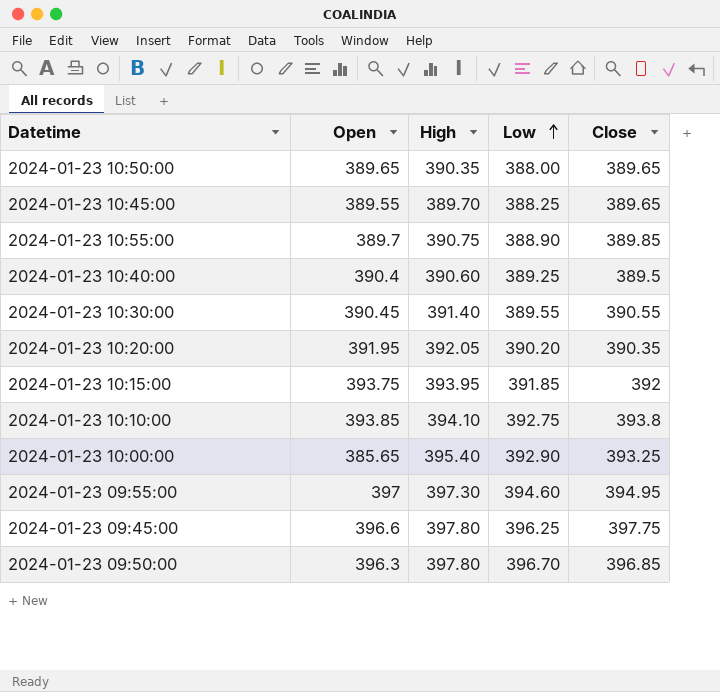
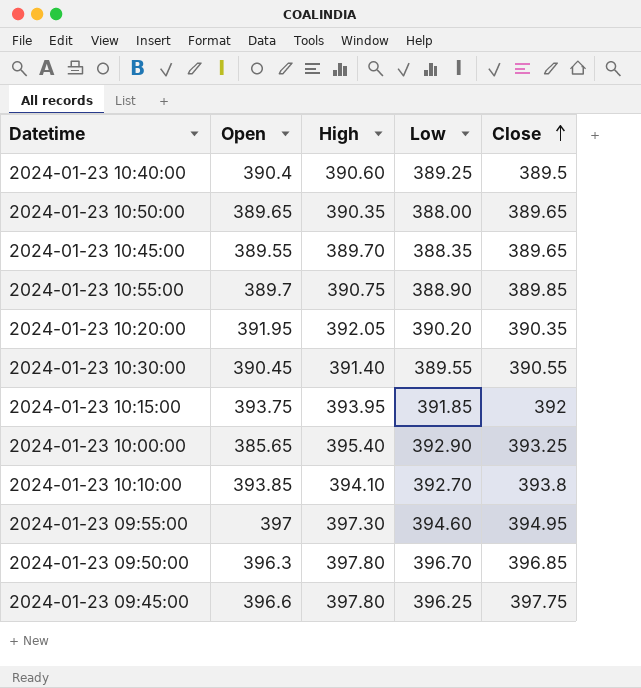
row order: Low ascending -> Close ascending
2024-01-23 10:45:00 | Low: 388.25 -> 388.35
2024-01-23 10:10:00 | Low: 392.75 -> 392.70

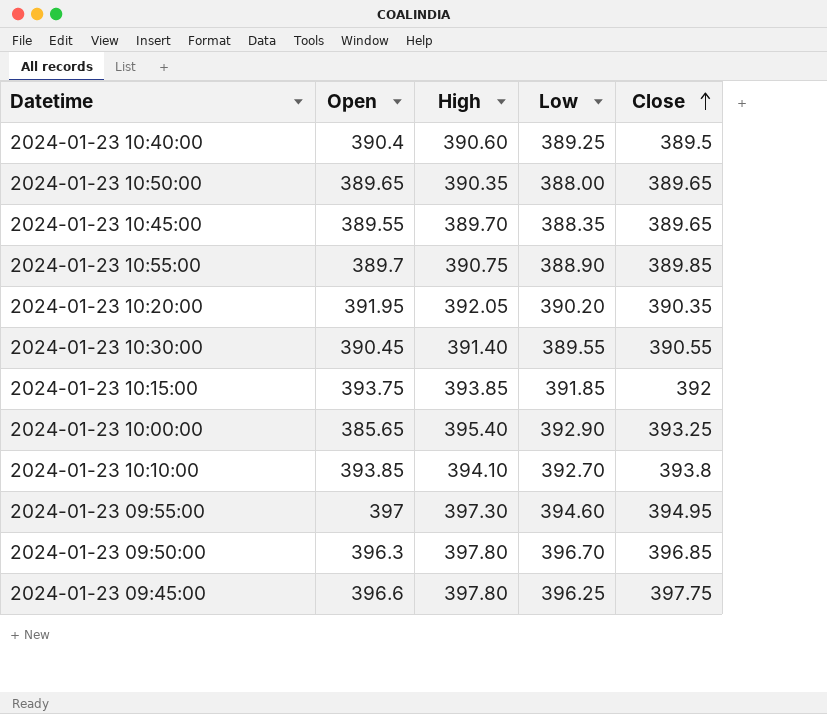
2024-01-23 10:15:00 | High: 393.95 -> 393.85

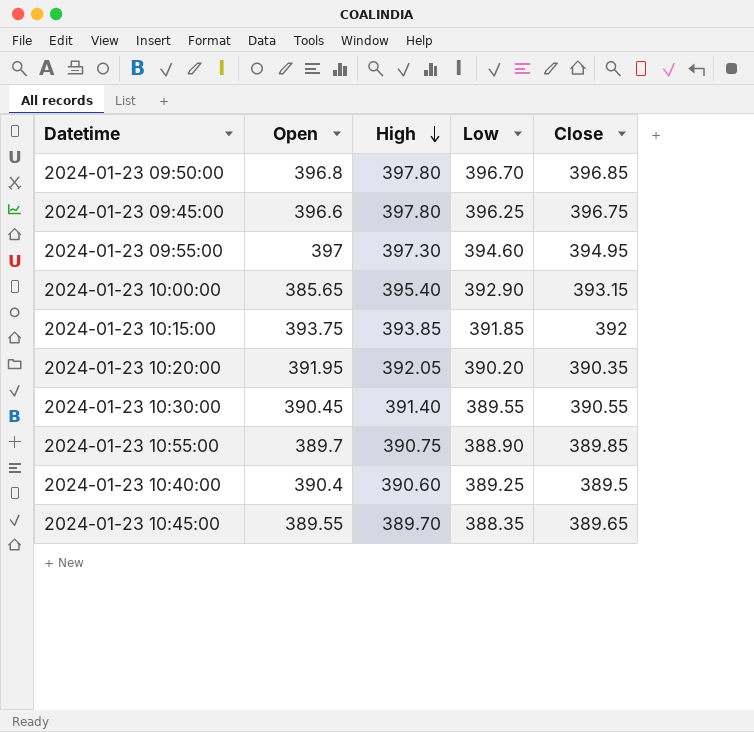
row order: Close ascending -> High descending
row 2024-01-23 10:50:00: 389.65 | 390.35 | 388.00 | 389.65 -> none
row 2024-01-23 10:10:00: 393.85 | 394.10 | 392.70 | 393.8 -> none
2024-01-23 09:50:00 | Open: 396.3 -> 396.8
2024-01-23 09:45:00 | Close: 397.75 -> 396.75
2024-01-23 10:00:00 | Close: 393.25 -> 393.15

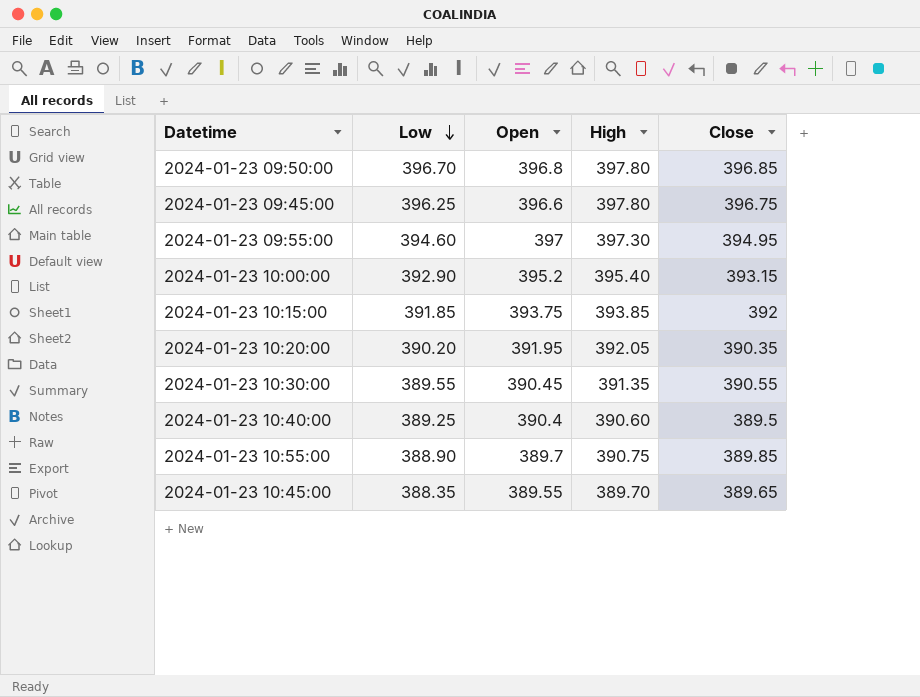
row order: High descending -> Low descending
column Low | position: 4 -> 2
2024-01-23 10:00:00 | Open: 385.65 -> 395.2
2024-01-23 10:30:00 | High: 391.40 -> 391.35

